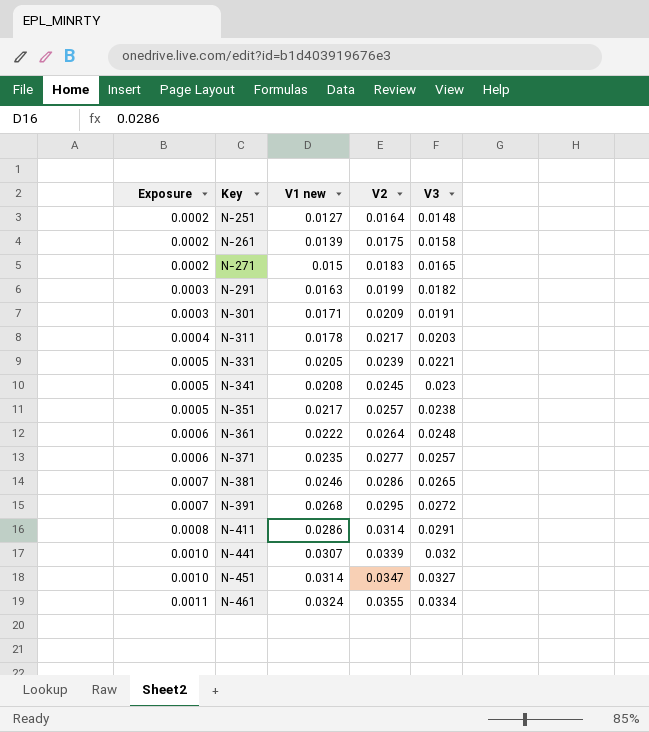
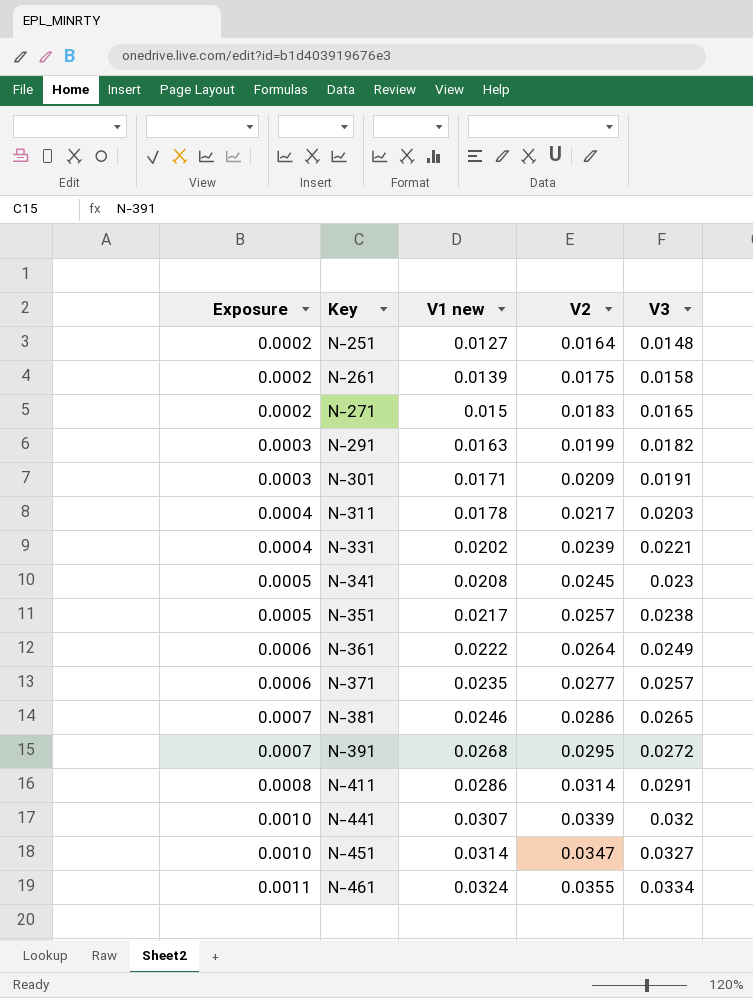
N-331 | Exposure: 0.0005 -> 0.0004
N-331 | V1 new: 0.0205 -> 0.0202
N-361 | V3: 0.0248 -> 0.0249

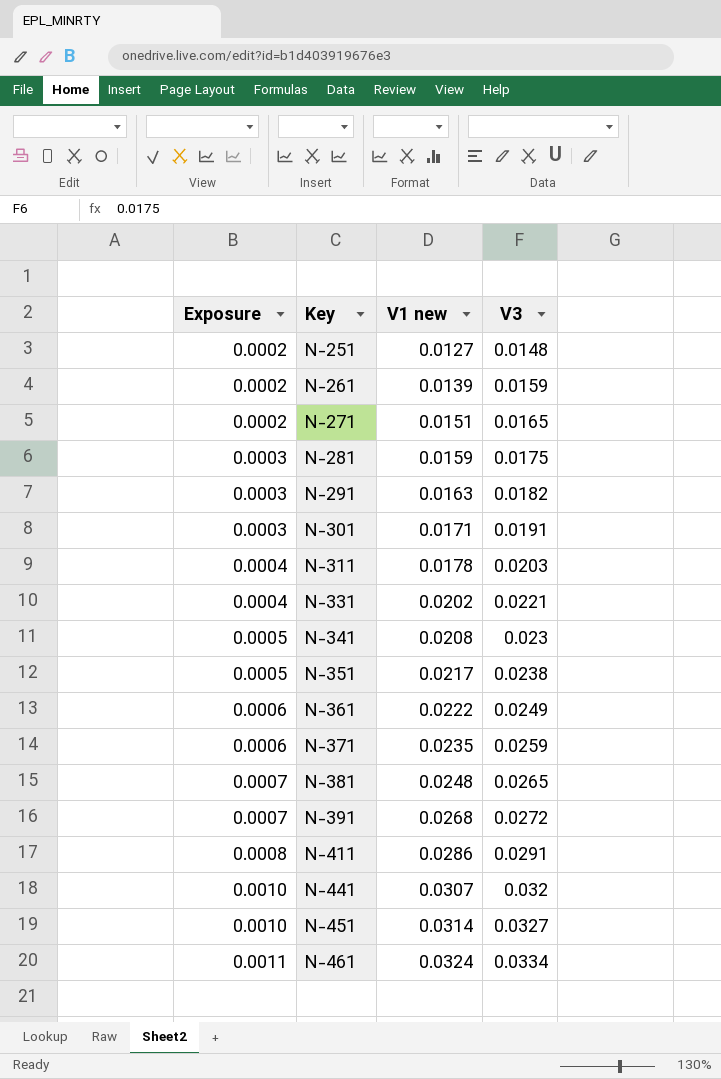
column V2 | position: 4 -> none
N-261 | V3: 0.0158 -> 0.0159
N-271 | V1 new: 0.015 -> 0.0151
row N-281: none -> 0.0003 | 0.0159 | 0.0175
N-371 | V3: 0.0257 -> 0.0259
N-381 | V1 new: 0.0246 -> 0.0248

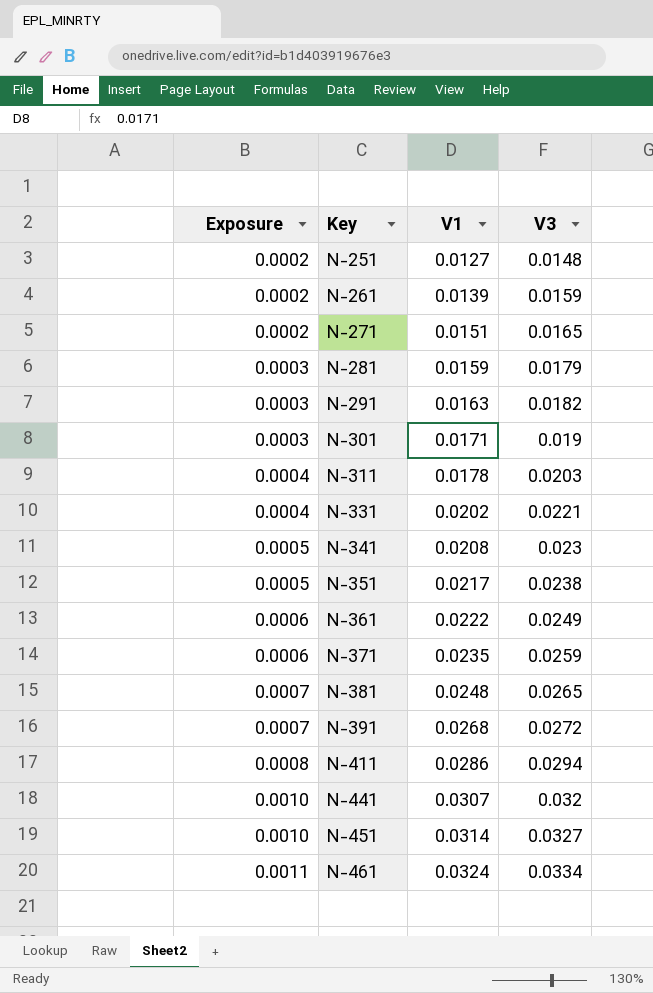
column name: V1 new -> V1
N-281 | V3: 0.0175 -> 0.0179
N-301 | V3: 0.0191 -> 0.019
N-411 | V3: 0.0291 -> 0.0294

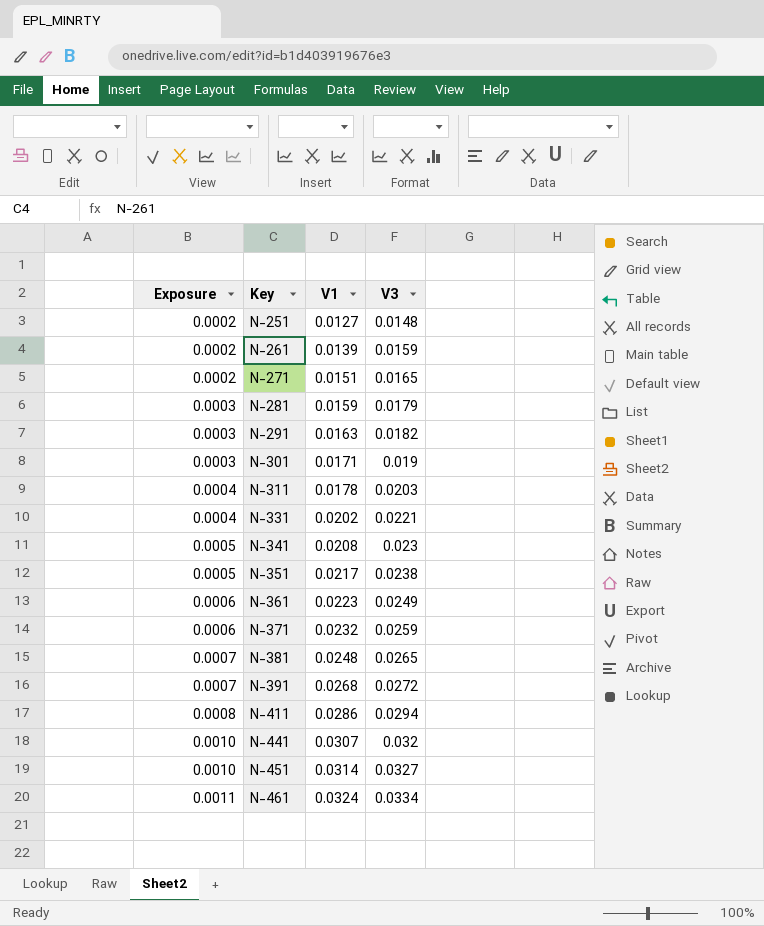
N-361 | V1: 0.0222 -> 0.0223
N-371 | V1: 0.0235 -> 0.0232

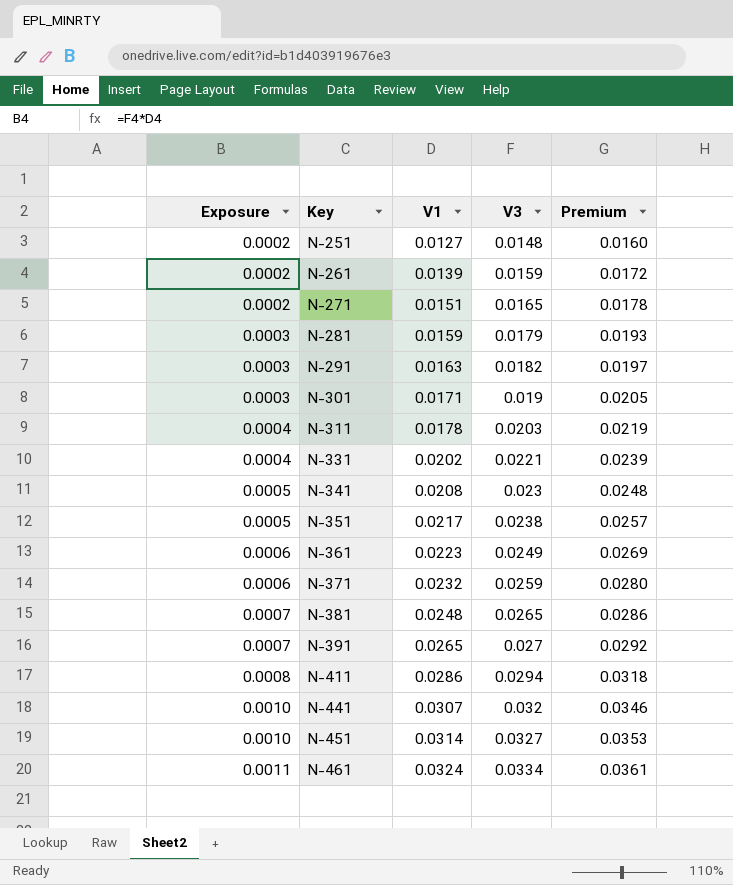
column Premium | formula: none -> [V3] * 1.08
N-391 | V1: 0.0268 -> 0.0265
N-391 | V3: 0.0272 -> 0.027

